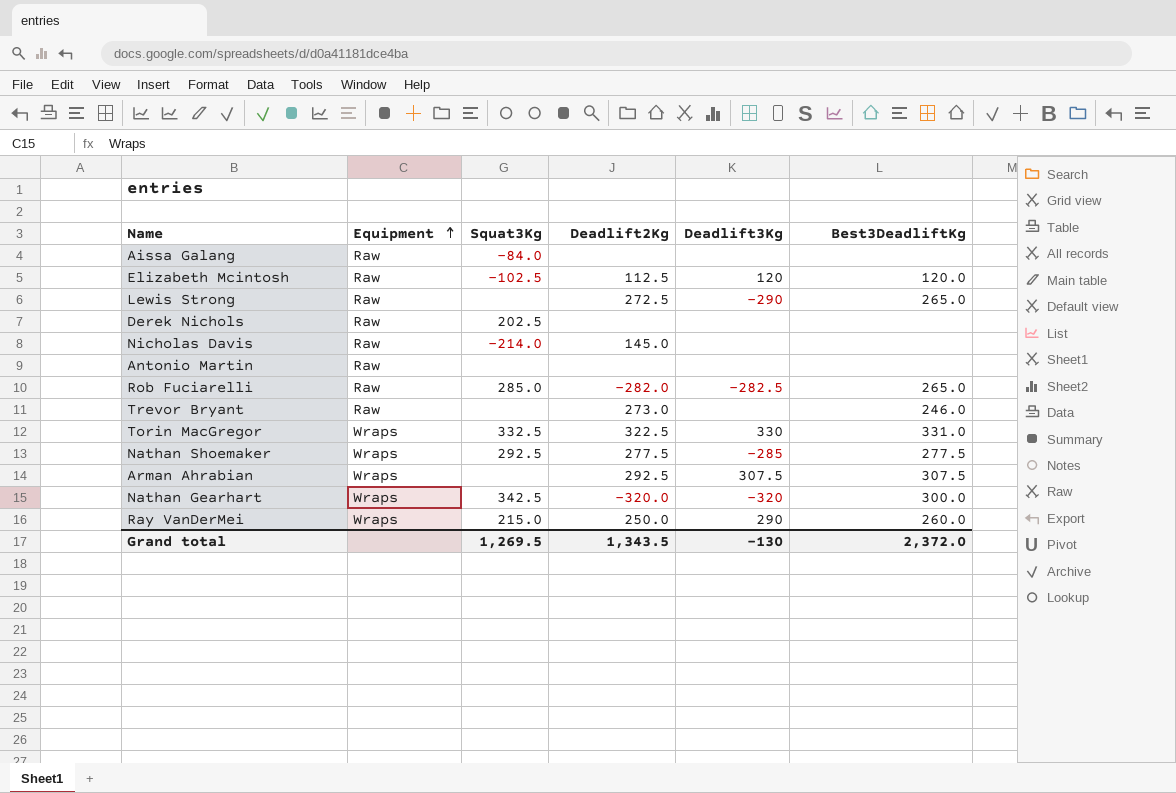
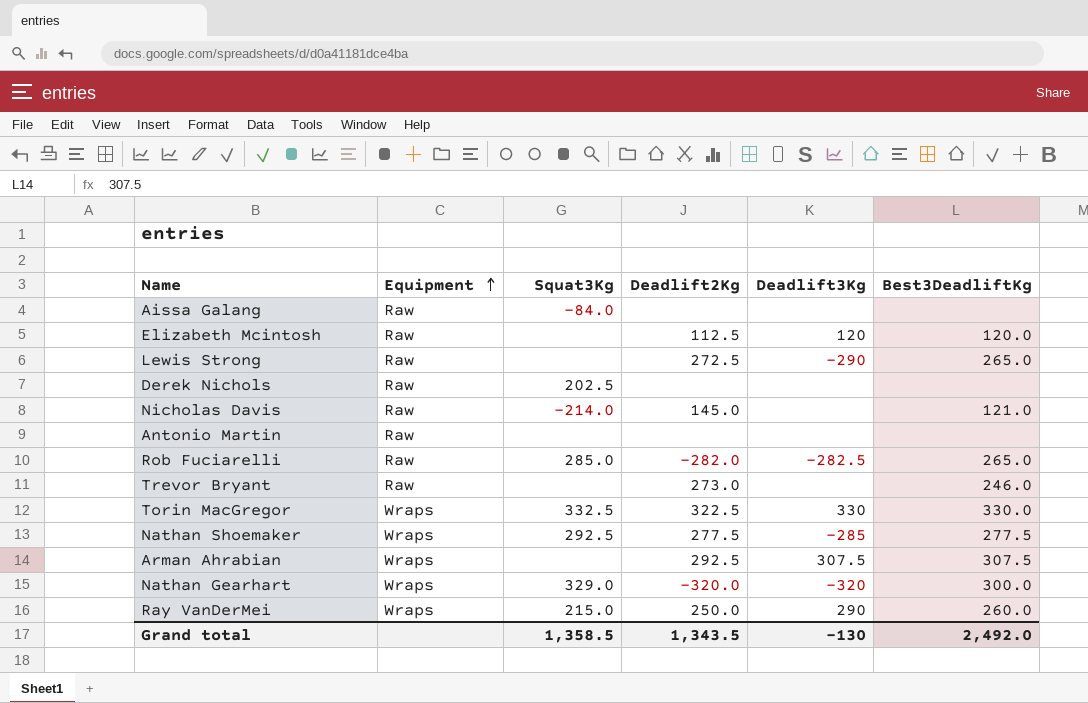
Elizabeth Mcintosh | Squat3Kg: -102.5 -> none
Nicholas Davis | Best3DeadliftKg: none -> 121.0
Torin MacGregor | Best3DeadliftKg: 331.0 -> 330.0
Nathan Gearhart | Squat3Kg: 342.5 -> 329.0
Grand total | Squat3Kg: 1,269.5 -> 1,358.5
Grand total | Best3DeadliftKg: 2,372.0 -> 2,492.0

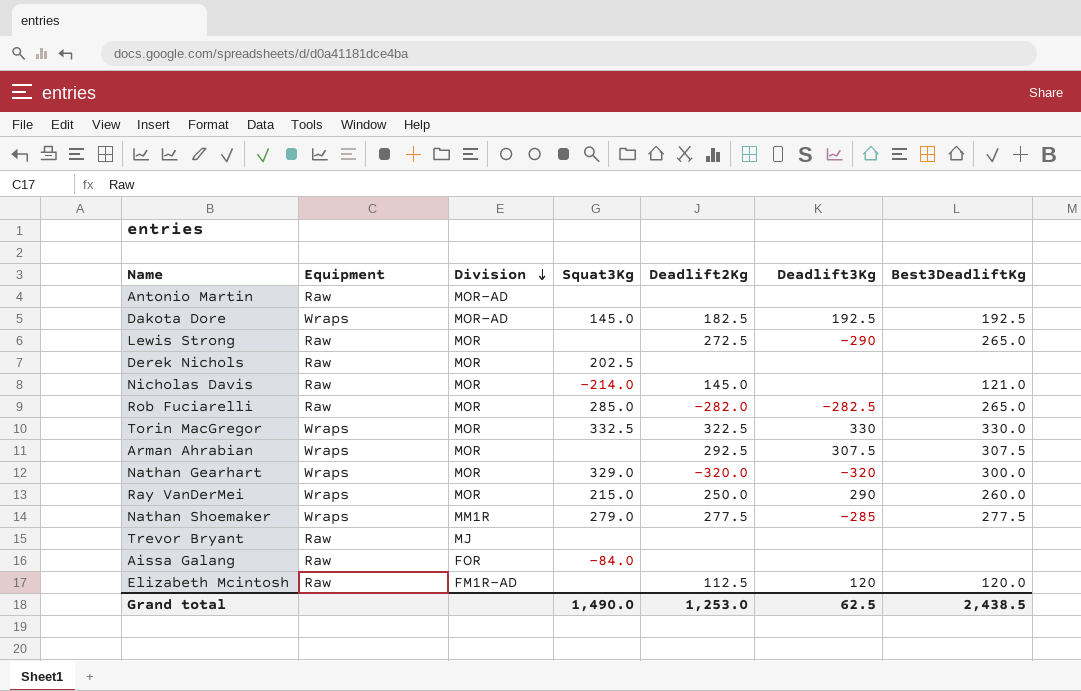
row order: Equipment ascending -> Division descending
column Division | position: none -> 3
row Dakota Dore: none -> Wraps | MOR-AD | 145.0 | 182.5 | 192.5 | 192.5
Nathan Shoemaker | Squat3Kg: 292.5 -> 279.0
Trevor Bryant | Deadlift2Kg: 273.0 -> none
Trevor Bryant | Best3DeadliftKg: 246.0 -> none
Grand total | Squat3Kg: 1,358.5 -> 1,490.0
Grand total | Deadlift2Kg: 1,343.5 -> 1,253.0
Grand total | Deadlift3Kg: -130 -> 62.5
Grand total | Best3DeadliftKg: 2,492.0 -> 2,438.5

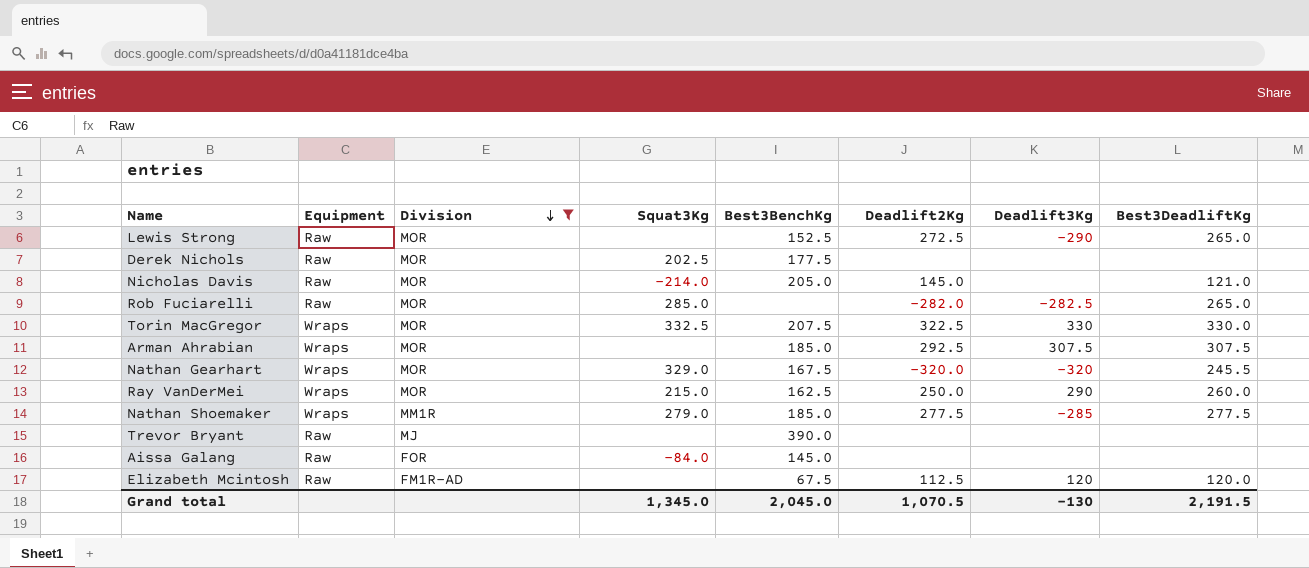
filter: none -> Division != MOR-AD
column Best3BenchKg | position: none -> 5
Nathan Gearhart | Best3DeadliftKg: 300.0 -> 245.5
Grand total | Squat3Kg: 1,490.0 -> 1,345.0
Grand total | Deadlift2Kg: 1,253.0 -> 1,070.5
Grand total | Deadlift3Kg: 62.5 -> -130
Grand total | Best3DeadliftKg: 2,438.5 -> 2,191.5

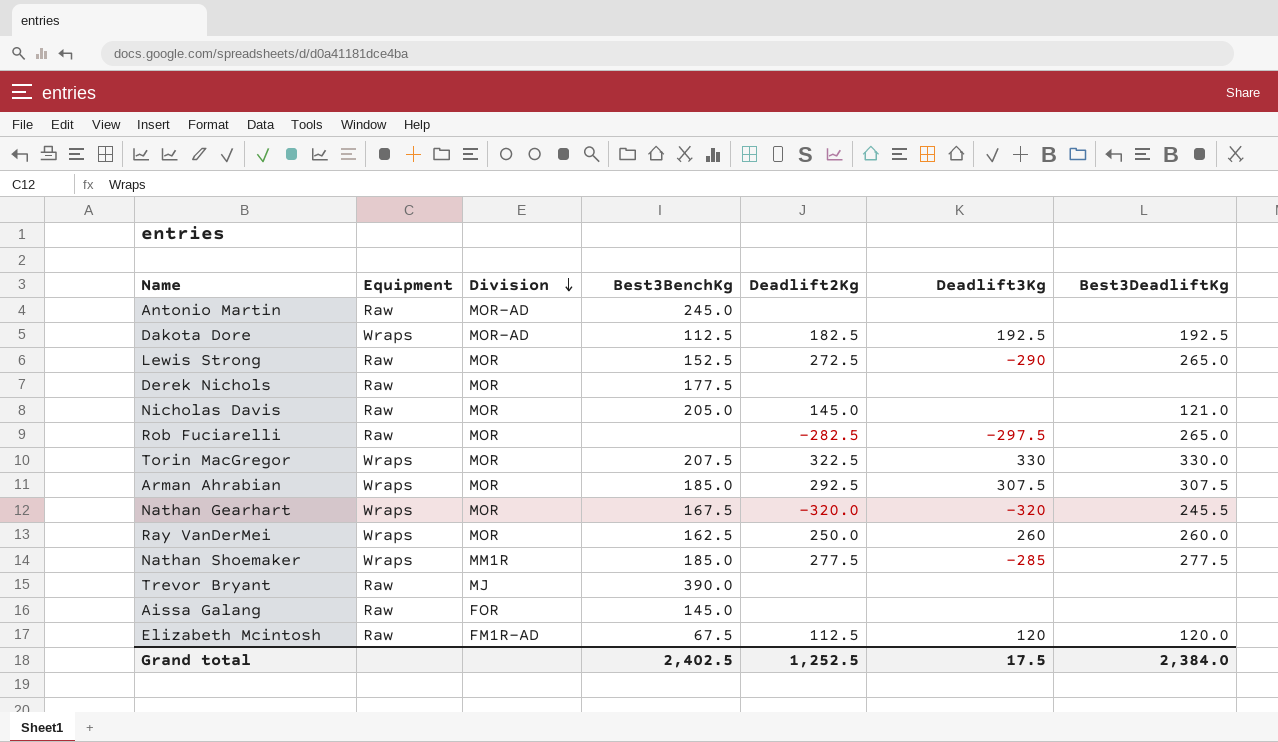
filter: Division != MOR-AD -> none
column Squat3Kg | position: 4 -> none
Rob Fuciarelli | Deadlift2Kg: -282.0 -> -282.5
Rob Fuciarelli | Deadlift3Kg: -282.5 -> -297.5
Ray VanDerMei | Deadlift3Kg: 290 -> 260
Grand total | Best3BenchKg: 2,045.0 -> 2,402.5
Grand total | Deadlift2Kg: 1,070.5 -> 1,252.5
Grand total | Deadlift3Kg: -130 -> 17.5
Grand total | Best3DeadliftKg: 2,191.5 -> 2,384.0

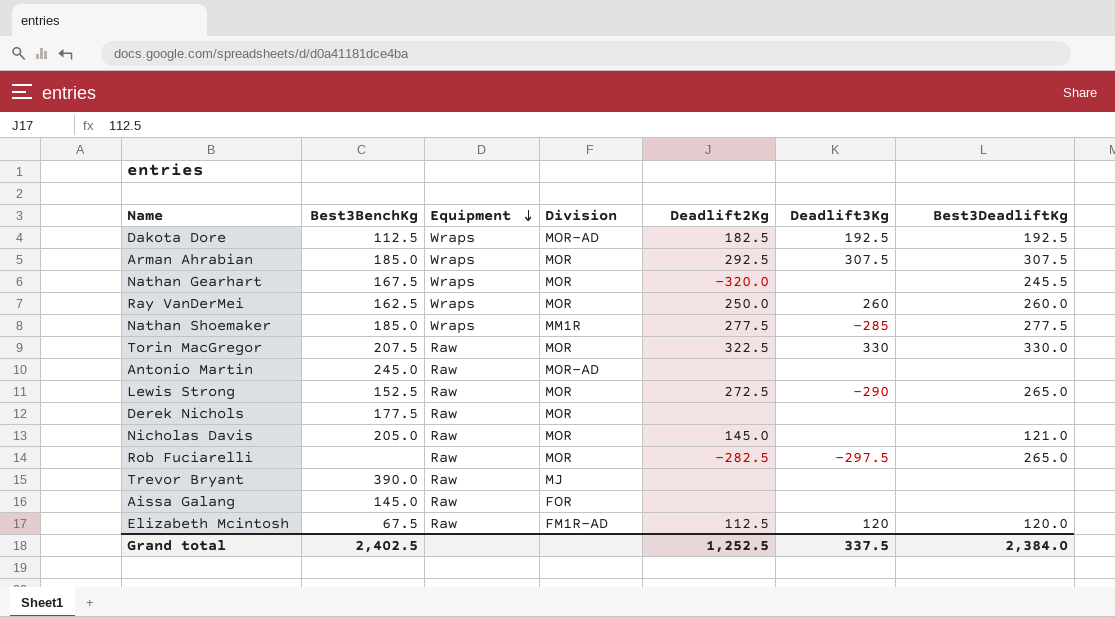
row order: Division descending -> Equipment descending
column Best3BenchKg | position: 4 -> 2
Nathan Gearhart | Deadlift3Kg: -320 -> none
Torin MacGregor | Equipment: Wraps -> Raw
Grand total | Deadlift3Kg: 17.5 -> 337.5

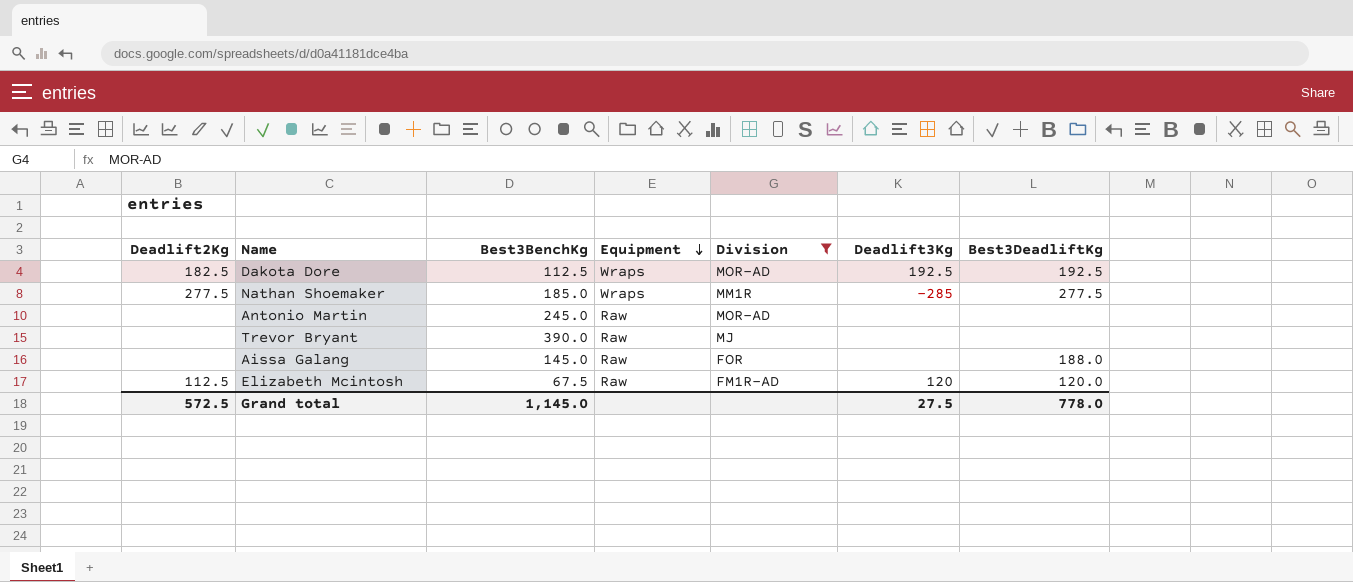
filter: none -> Division != MOR
column Deadlift2Kg | position: 5 -> 1
Aissa Galang | Best3DeadliftKg: none -> 188.0
Grand total | Deadlift2Kg: 1,252.5 -> 572.5
Grand total | Best3BenchKg: 2,402.5 -> 1,145.0
Grand total | Deadlift3Kg: 337.5 -> 27.5
Grand total | Best3DeadliftKg: 2,384.0 -> 778.0

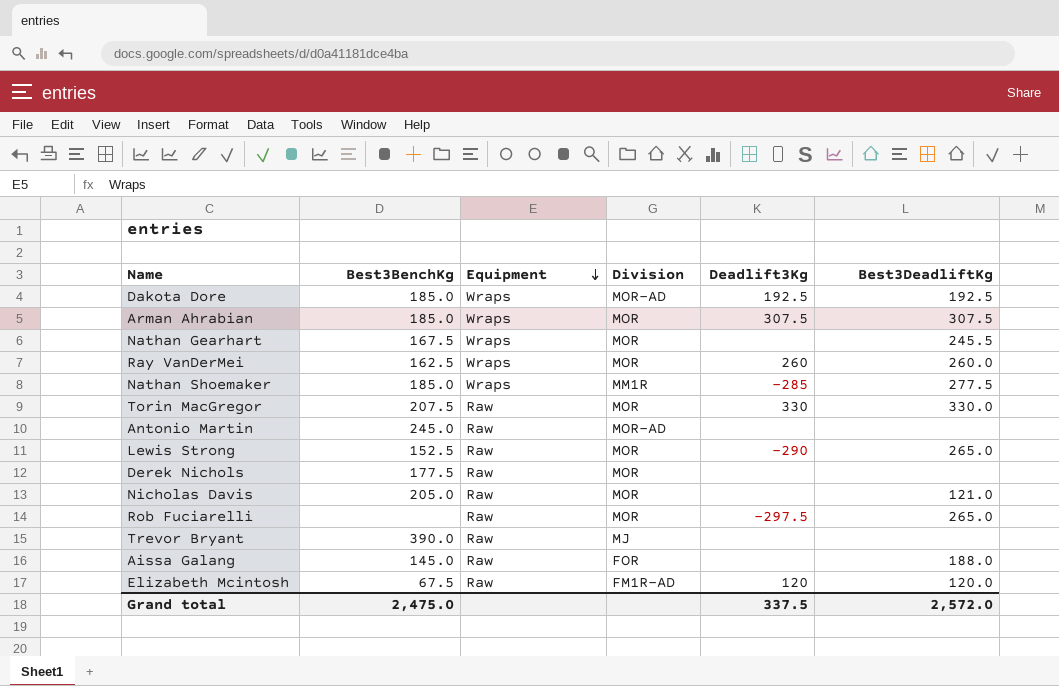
filter: Division != MOR -> none
column Deadlift2Kg | position: 1 -> none
Dakota Dore | Best3BenchKg: 112.5 -> 185.0
Grand total | Best3BenchKg: 1,145.0 -> 2,475.0
Grand total | Deadlift3Kg: 27.5 -> 337.5
Grand total | Best3DeadliftKg: 778.0 -> 2,572.0

